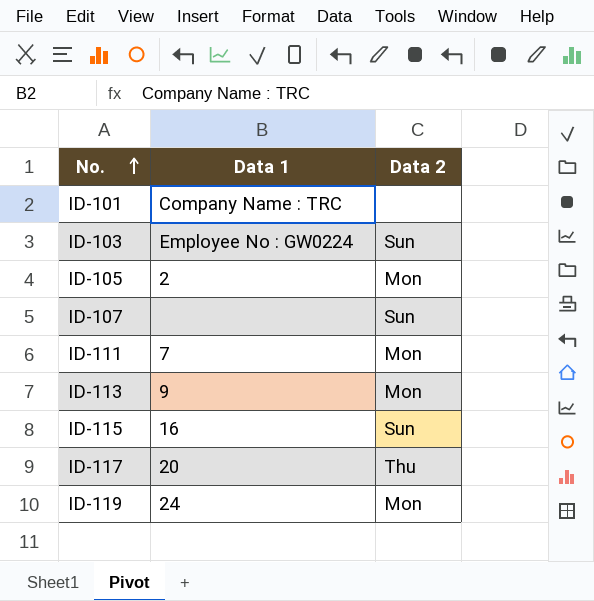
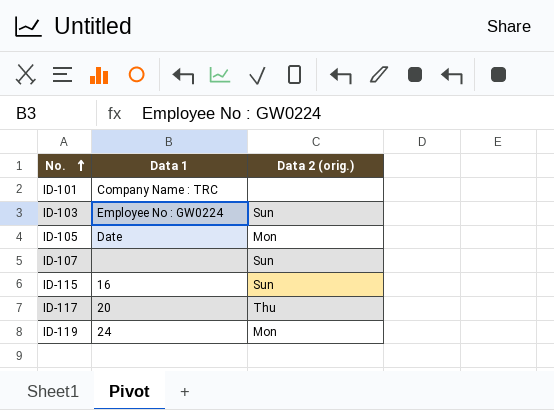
column name: Data 2 -> Data 2 (orig.)
row ID-111: 7 | Mon -> none
row ID-113: 9 | Mon -> none
ID-105 | Data 1: 2 -> Date

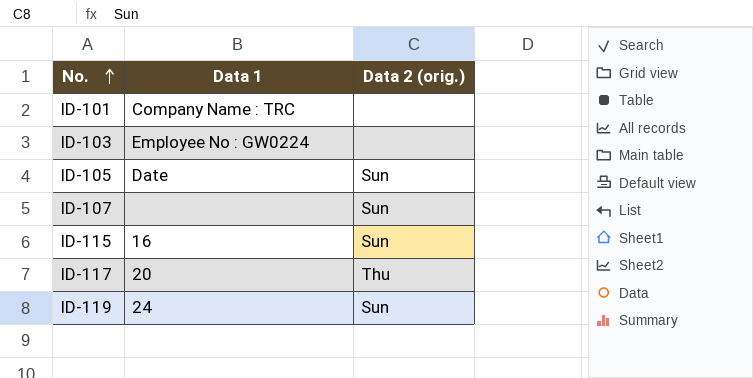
ID-103 | Data 2 (orig.): Sun -> none
ID-105 | Data 2 (orig.): Mon -> Sun
ID-119 | Data 2 (orig.): Mon -> Sun

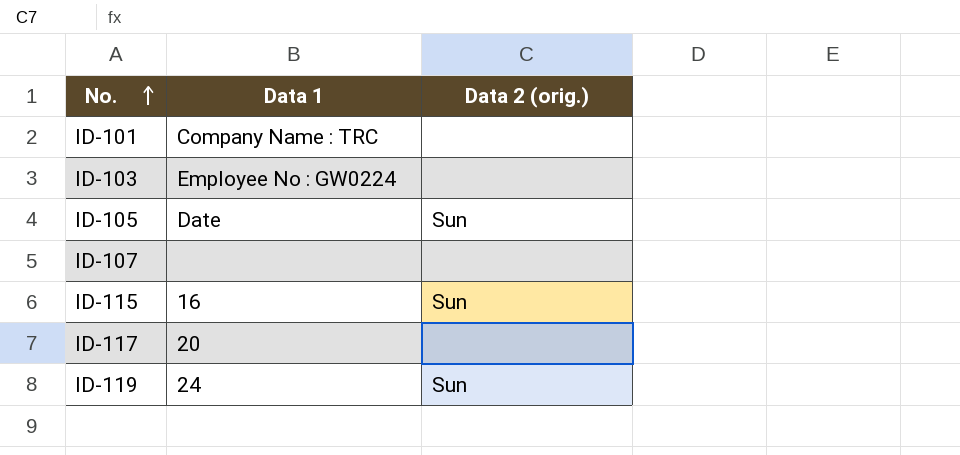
ID-107 | Data 2 (orig.): Sun -> none
ID-117 | Data 2 (orig.): Thu -> none

